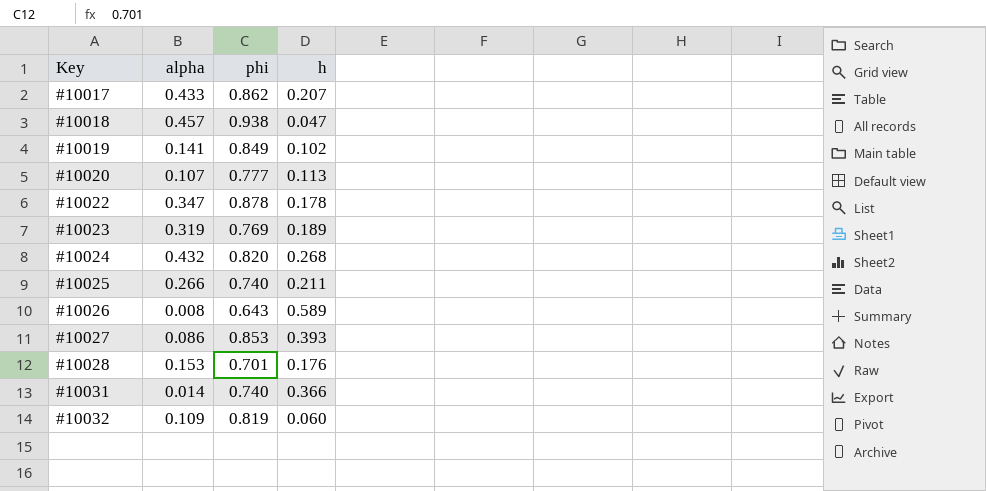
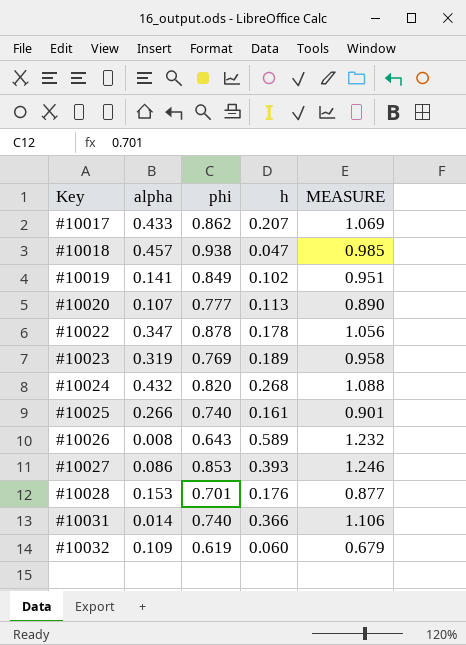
column MEASURE | formula: none -> [phi] + [h]
#10025 | h: 0.211 -> 0.161
#10032 | phi: 0.819 -> 0.619

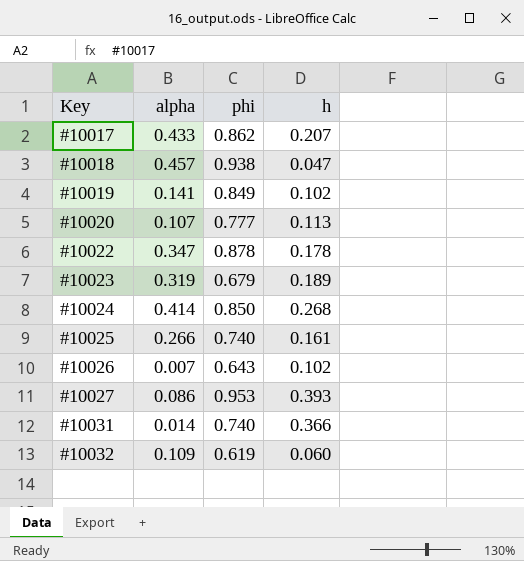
column MEASURE | formula: [phi] + [h] -> none
row #10028: 0.153 | 0.701 | 0.176 | 0.877 -> none
#10023 | phi: 0.769 -> 0.679
#10024 | alpha: 0.432 -> 0.414
#10024 | phi: 0.820 -> 0.850
#10026 | alpha: 0.008 -> 0.007
#10026 | h: 0.589 -> 0.102
#10027 | phi: 0.853 -> 0.953

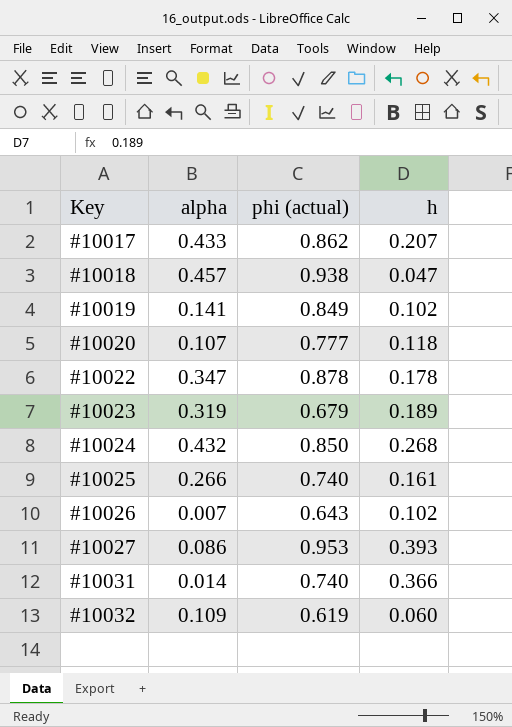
column name: phi -> phi (actual)
#10020 | h: 0.113 -> 0.118
#10024 | alpha: 0.414 -> 0.432

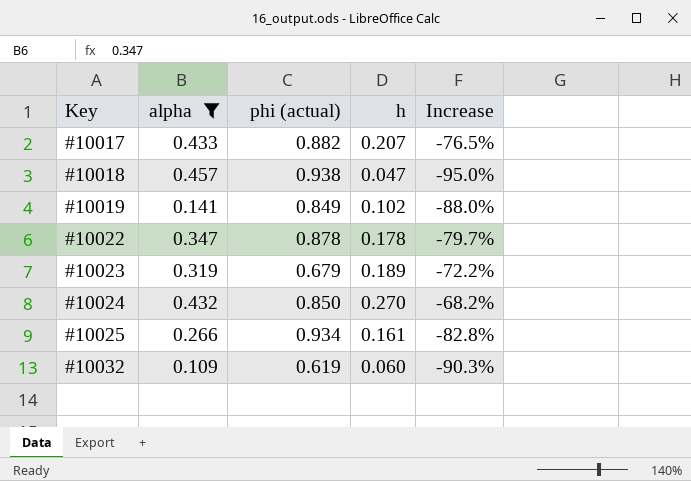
filter: none -> alpha >= 0.109
column Increase | formula: none -> ([h] - [phi (actual)]) / [phi (actual)]
#10017 | phi (actual): 0.862 -> 0.882
#10024 | h: 0.268 -> 0.270
#10025 | phi (actual): 0.740 -> 0.934

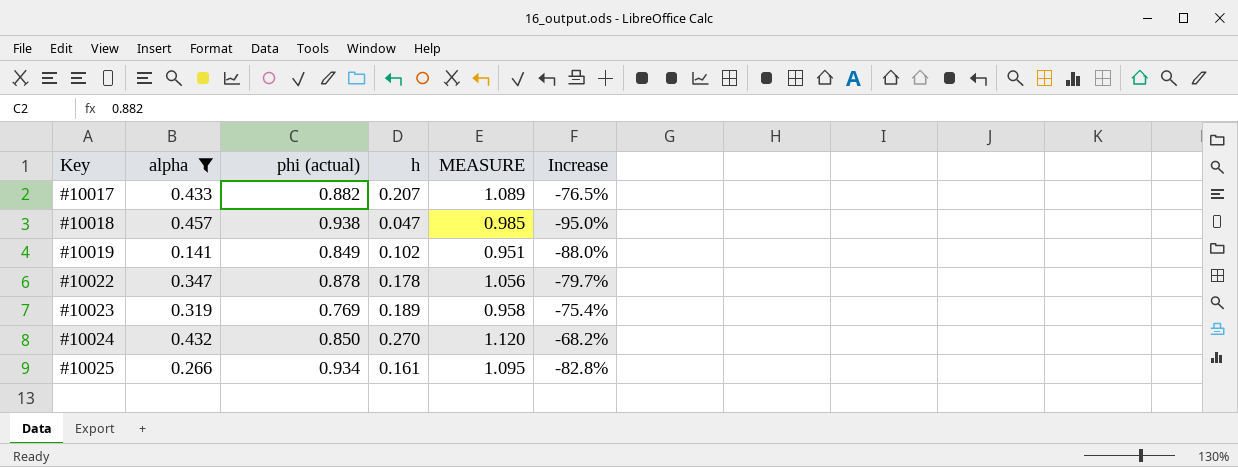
column MEASURE | formula: none -> [phi (actual)] + [h]
row #10032: 0.109 | 0.619 | 0.060 | -90.3% -> none
#10023 | phi (actual): 0.679 -> 0.769
#10023 | Increase: -72.2% -> -75.4%

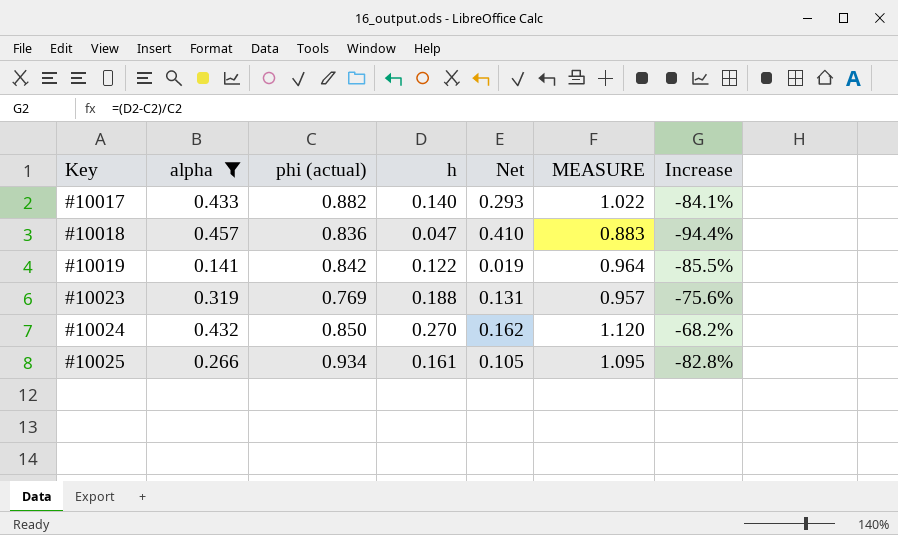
column Net | formula: none -> [alpha] - [h]
row #10022: 0.347 | 0.878 | 0.178 | 1.056 | -79.7% -> none
#10017 | h: 0.207 -> 0.140
#10017 | MEASURE: 1.089 -> 1.022
#10017 | Increase: -76.5% -> -84.1%
#10018 | phi (actual): 0.938 -> 0.836
#10018 | MEASURE: 0.985 -> 0.883
#10018 | Increase: -95.0% -> -94.4%
#10019 | phi (actual): 0.849 -> 0.842
#10019 | h: 0.102 -> 0.122
#10019 | MEASURE: 0.951 -> 0.964
#10019 | Increase: -88.0% -> -85.5%
#10023 | h: 0.189 -> 0.188
#10023 | MEASURE: 0.958 -> 0.957
#10023 | Increase: -75.4% -> -75.6%

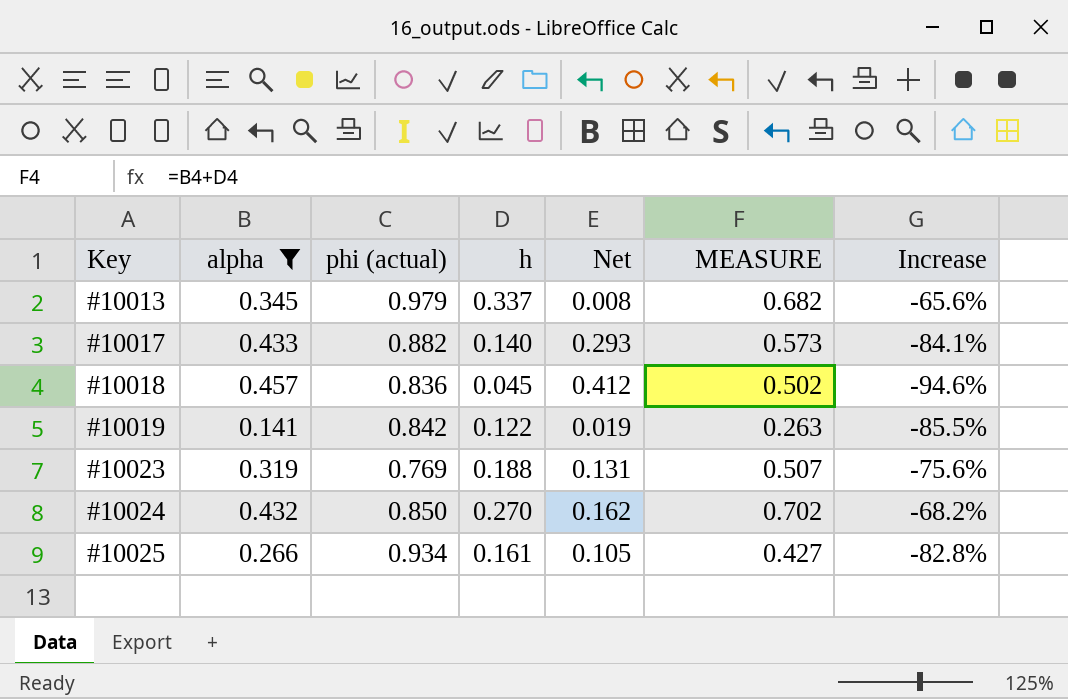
column MEASURE | formula: [phi (actual)] + [h] -> [alpha] + [h]
row #10013: none -> 0.345 | 0.979 | 0.337 | 0.008 | 0.682 | -65.6%
#10018 | h: 0.047 -> 0.045
#10018 | Net: 0.410 -> 0.412
#10018 | Increase: -94.4% -> -94.6%

